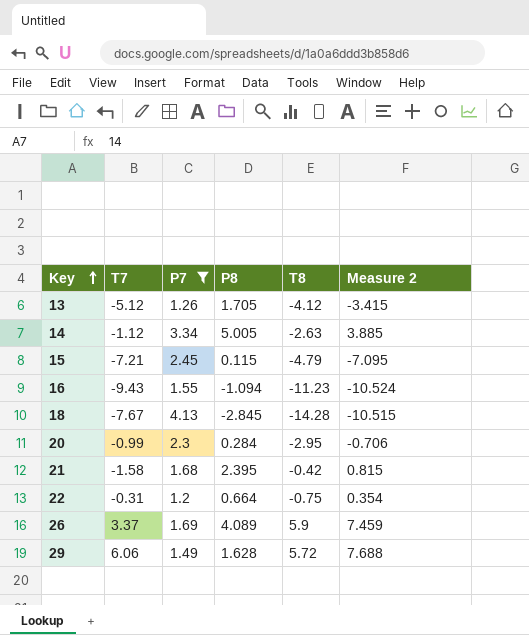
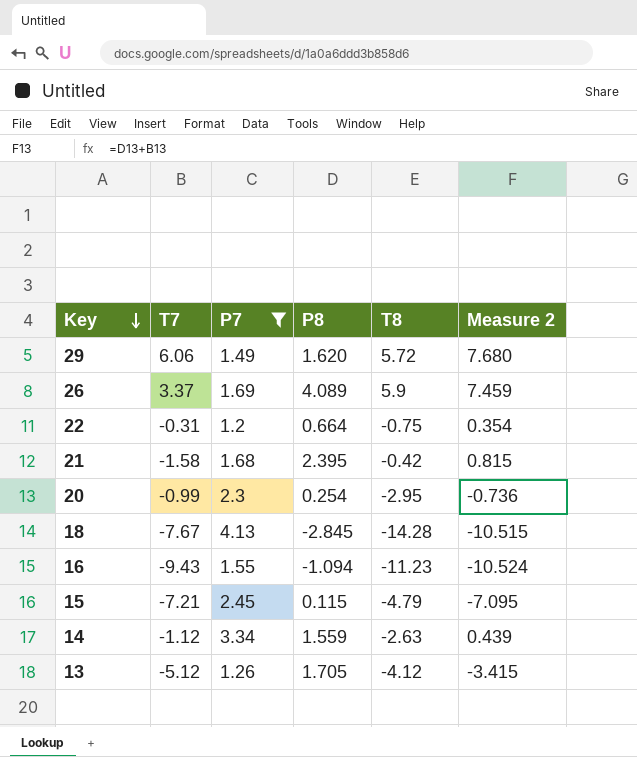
row order: Key ascending -> Key descending
29 | P8: 1.628 -> 1.620
29 | Measure 2: 7.688 -> 7.680
20 | P8: 0.284 -> 0.254
20 | Measure 2: -0.706 -> -0.736
14 | P8: 5.005 -> 1.559
14 | Measure 2: 3.885 -> 0.439

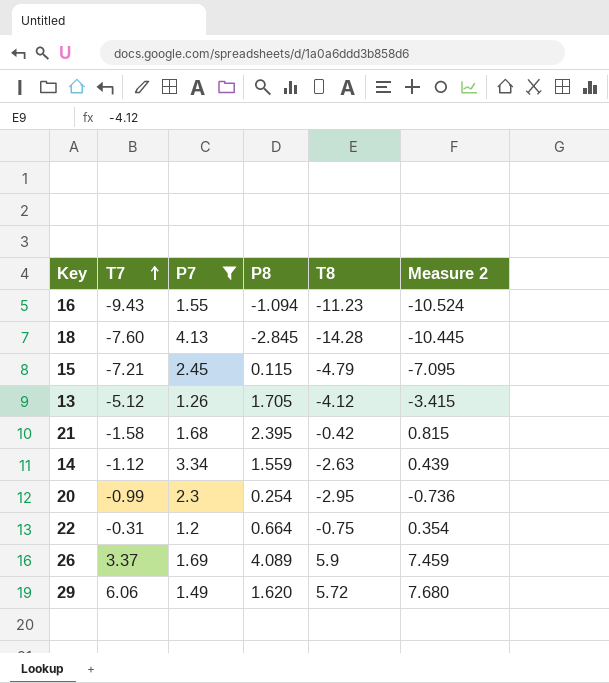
row order: Key descending -> T7 ascending
18 | T7: -7.67 -> -7.60
18 | Measure 2: -10.515 -> -10.445

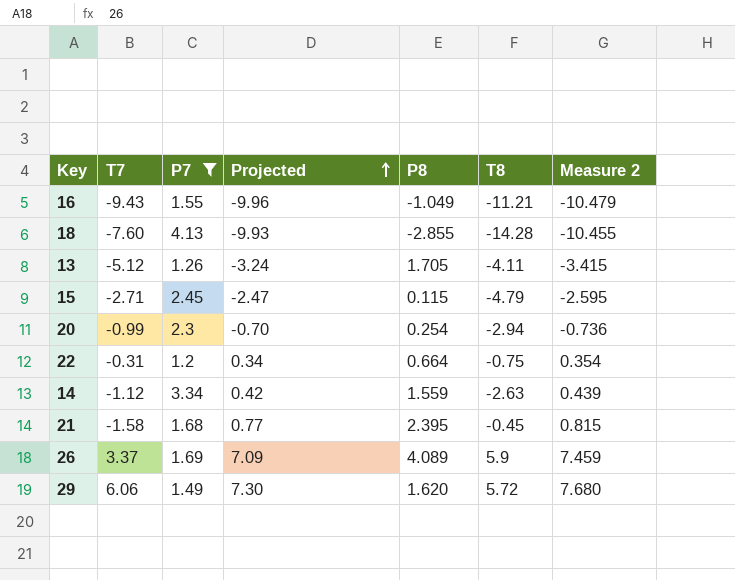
row order: T7 ascending -> Projected ascending
column Projected | formula: none -> [Measure 2] * 0.95
16 | P8: -1.094 -> -1.049
16 | T8: -11.23 -> -11.21
16 | Measure 2: -10.524 -> -10.479
18 | P8: -2.845 -> -2.855
18 | Measure 2: -10.445 -> -10.455
13 | T8: -4.12 -> -4.11
15 | T7: -7.21 -> -2.71
15 | Measure 2: -7.095 -> -2.595
20 | T8: -2.95 -> -2.94
21 | T8: -0.42 -> -0.45

